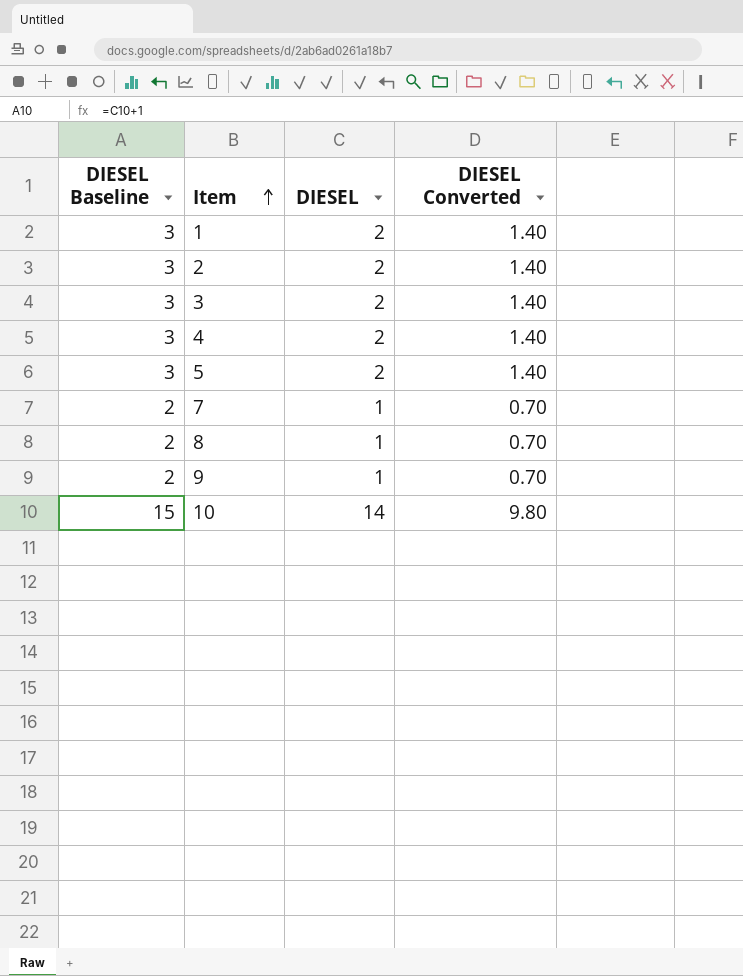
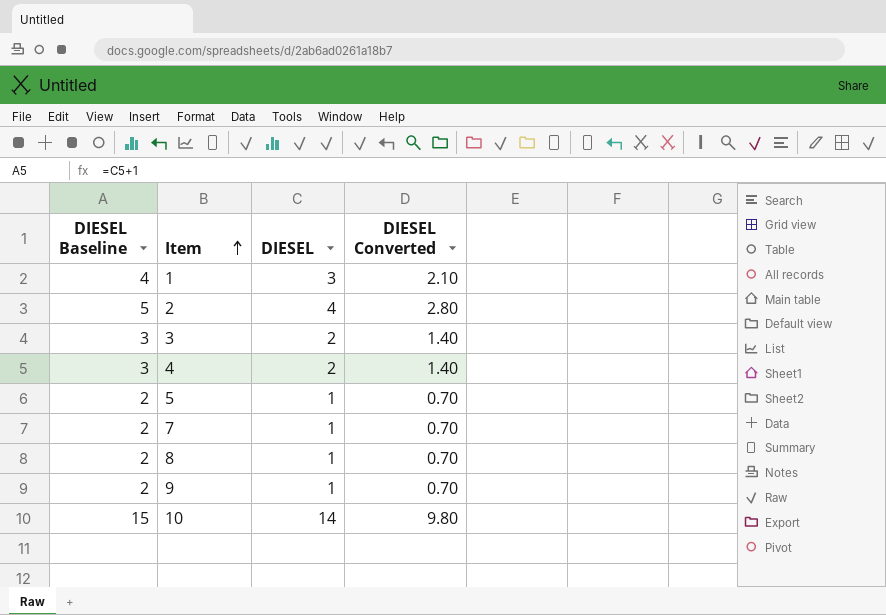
1 | DIESEL Baseline: 3 -> 4
1 | DIESEL: 2 -> 3
1 | DIESEL Converted: 1.40 -> 2.10
2 | DIESEL Baseline: 3 -> 5
2 | DIESEL: 2 -> 4
2 | DIESEL Converted: 1.40 -> 2.80
5 | DIESEL Baseline: 3 -> 2
5 | DIESEL: 2 -> 1
5 | DIESEL Converted: 1.40 -> 0.70

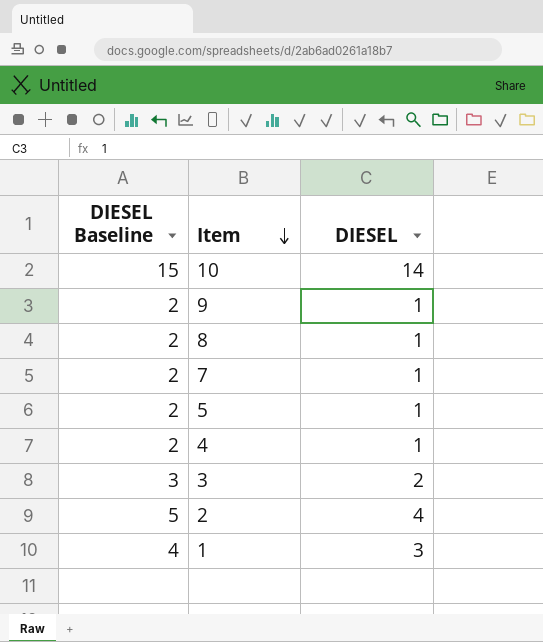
row order: Item ascending -> Item descending
column DIESEL Converted | formula: [DIESEL] * 0.7 -> none
4 | DIESEL Baseline: 3 -> 2
4 | DIESEL: 2 -> 1

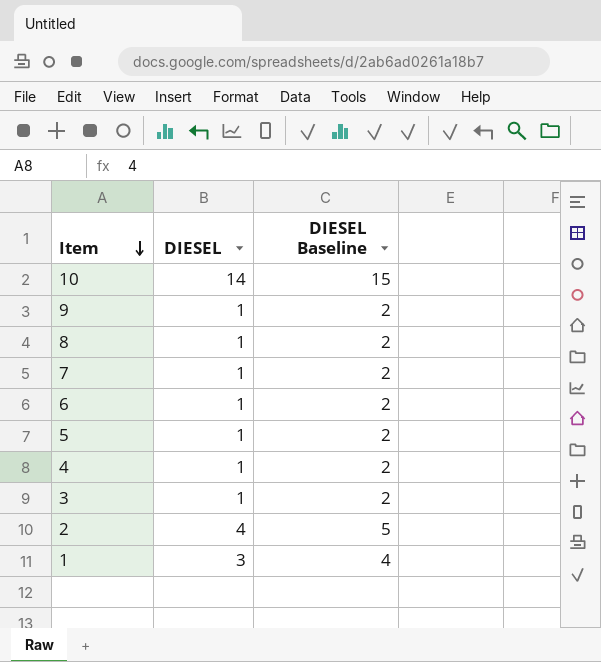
column DIESEL Baseline | position: 1 -> 3
row 6: none -> 1 | 2
3 | DIESEL: 2 -> 1
3 | DIESEL Baseline: 3 -> 2

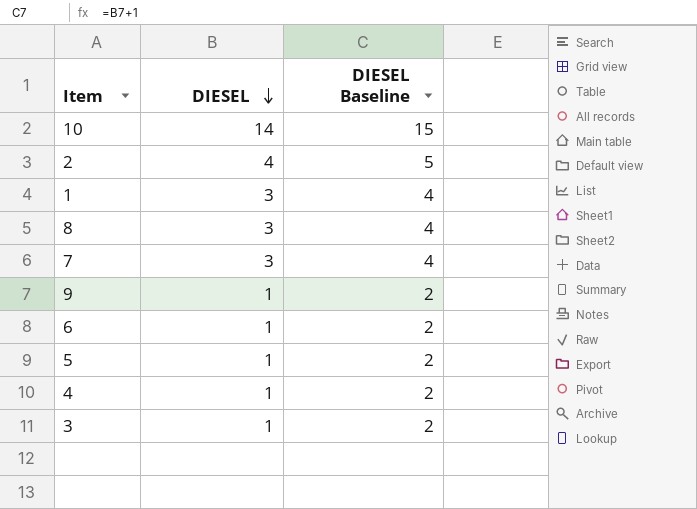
row order: Item descending -> DIESEL descending
8 | DIESEL: 1 -> 3
8 | DIESEL Baseline: 2 -> 4
7 | DIESEL: 1 -> 3
7 | DIESEL Baseline: 2 -> 4

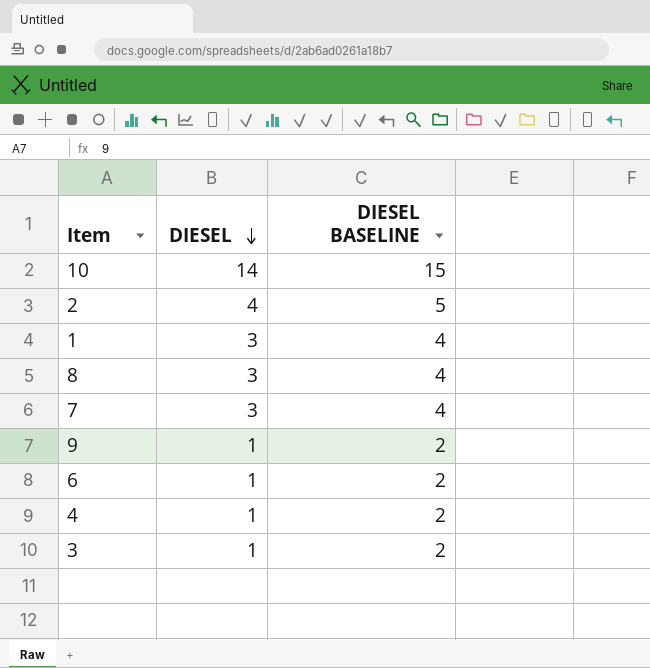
column name: DIESEL Baseline -> DIESEL BASELINE
row 5: 1 | 2 -> none

